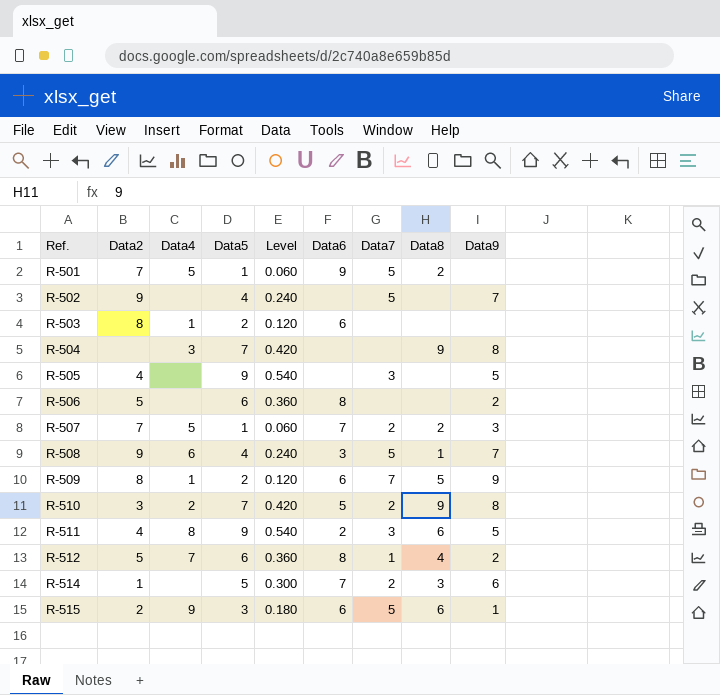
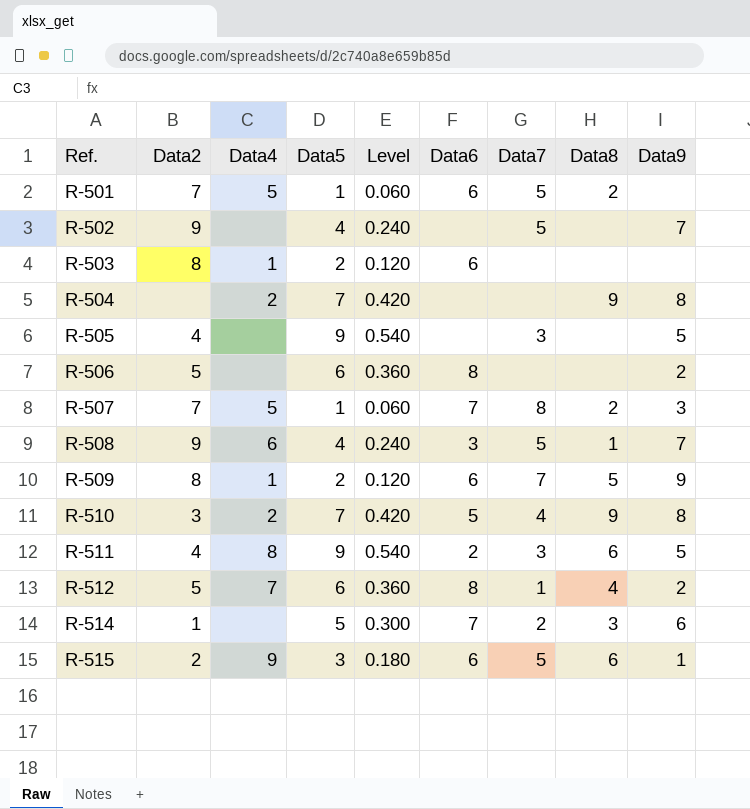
R-501 | Data6: 9 -> 6
R-504 | Data4: 3 -> 2
R-507 | Data7: 2 -> 8
R-510 | Data7: 2 -> 4

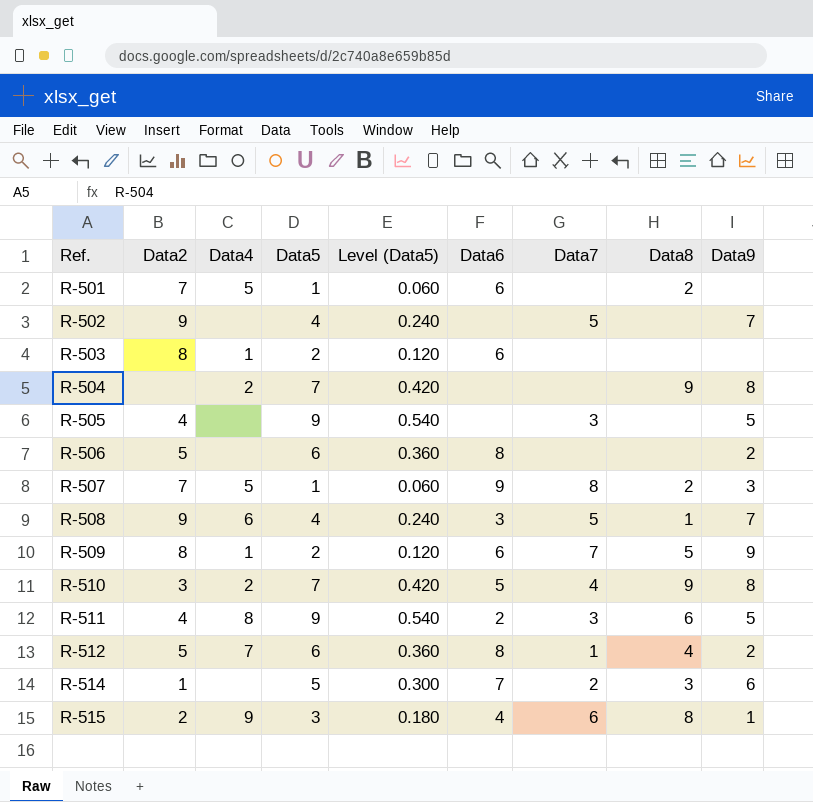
column name: Level -> Level (Data5)
R-501 | Data7: 5 -> none
R-507 | Data6: 7 -> 9
R-515 | Data6: 6 -> 4
R-515 | Data7: 5 -> 6
R-515 | Data8: 6 -> 8

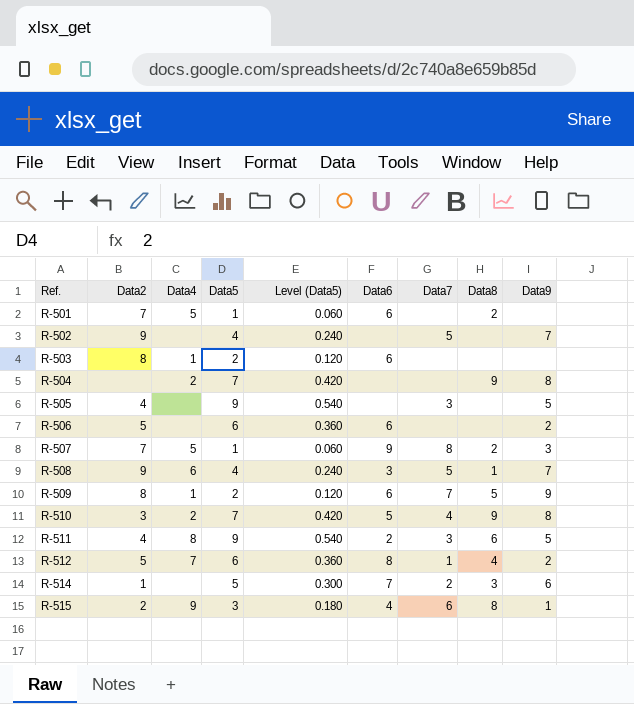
R-506 | Data6: 8 -> 6

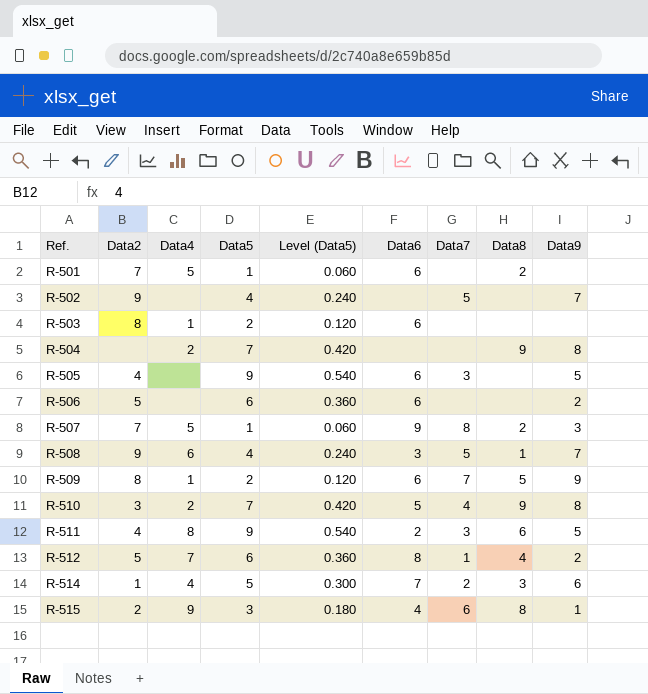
R-505 | Data6: none -> 6
R-514 | Data4: none -> 4

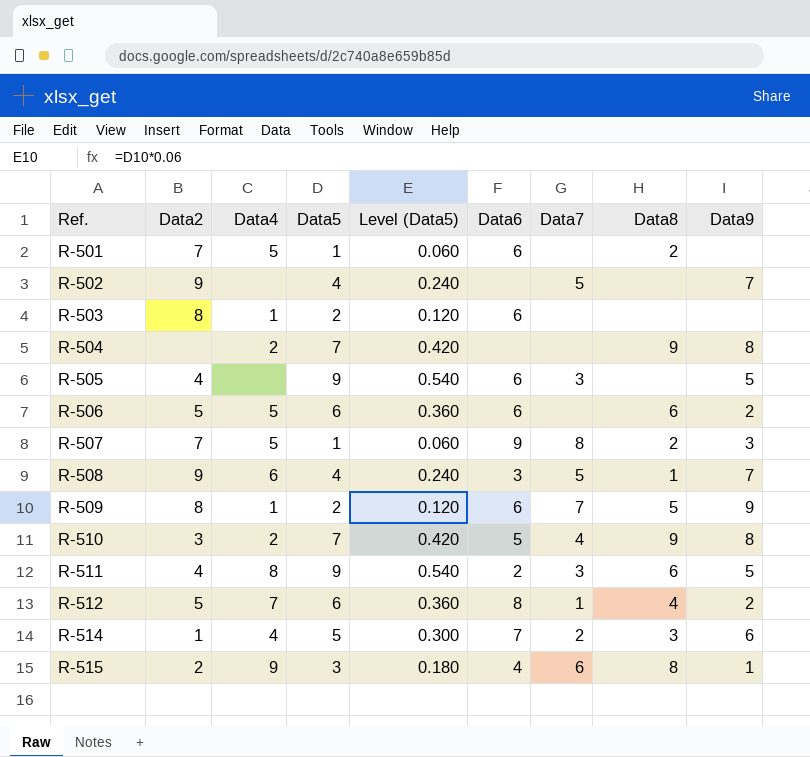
R-506 | Data4: none -> 5
R-506 | Data8: none -> 6

